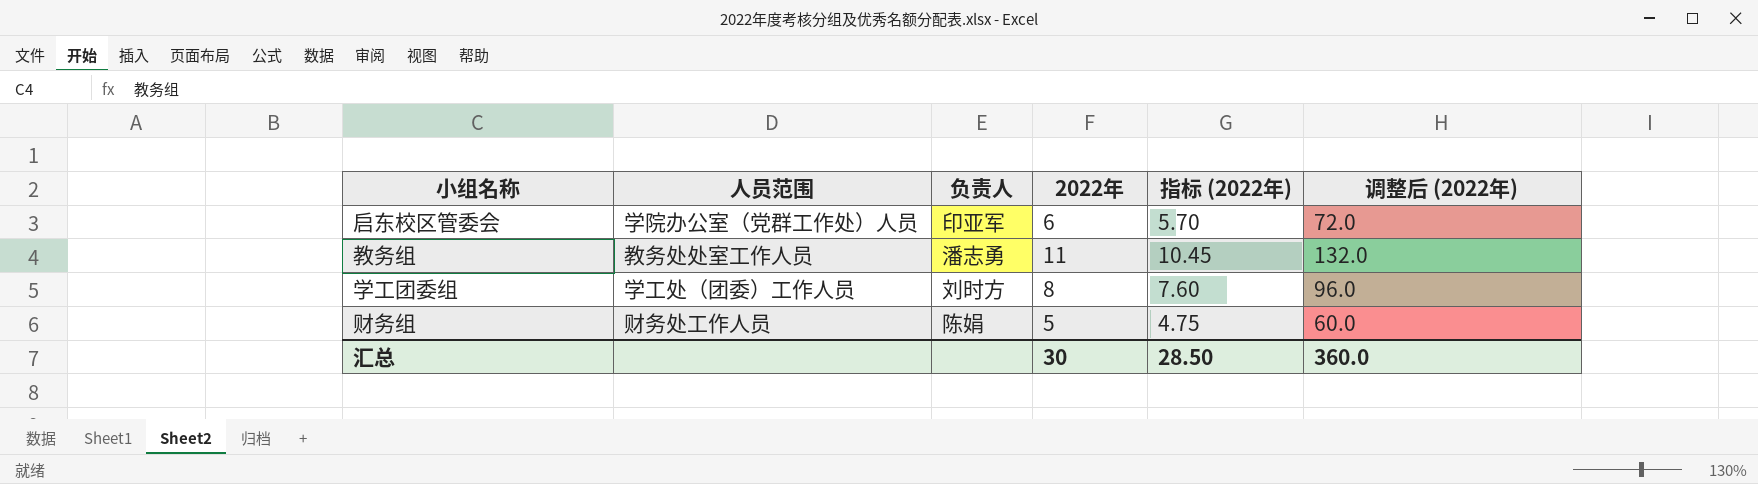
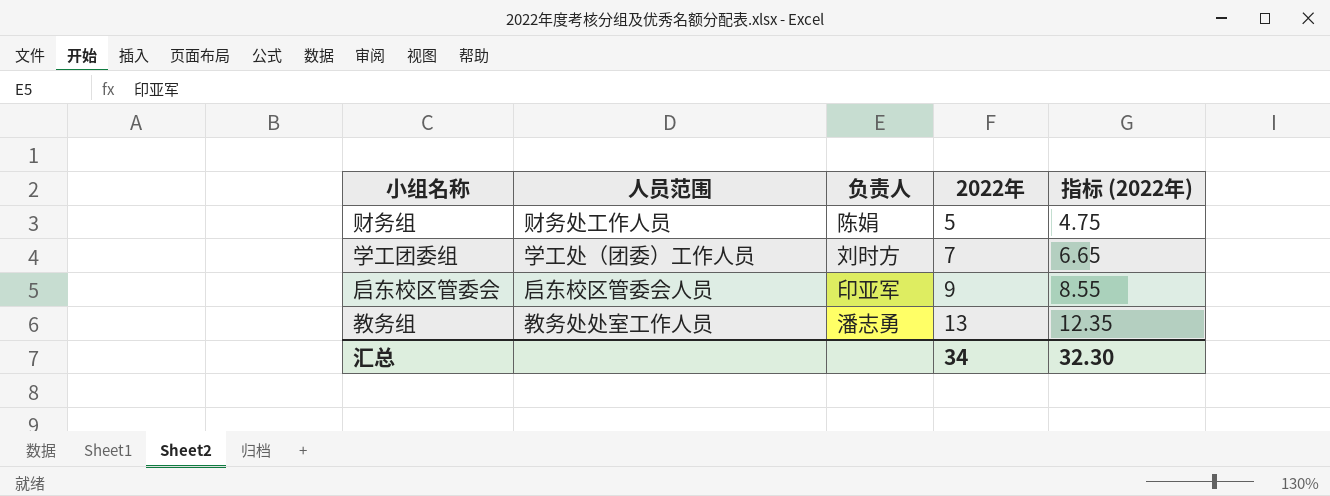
row order: none -> 2022年 ascending
column 调整后 (2022年) | formula: [2022年] * 12 -> none
学工团委组 | 2022年: 8 -> 7
学工团委组 | 指标 (2022年): 7.60 -> 6.65
启东校区管委会 | 人员范围: 学院办公室（党群工作处）人员 -> 启东校区管委会人员
启东校区管委会 | 2022年: 6 -> 9
启东校区管委会 | 指标 (2022年): 5.70 -> 8.55
教务组 | 2022年: 11 -> 13
教务组 | 指标 (2022年): 10.45 -> 12.35
汇总 | 2022年: 30 -> 34
汇总 | 指标 (2022年): 28.50 -> 32.30

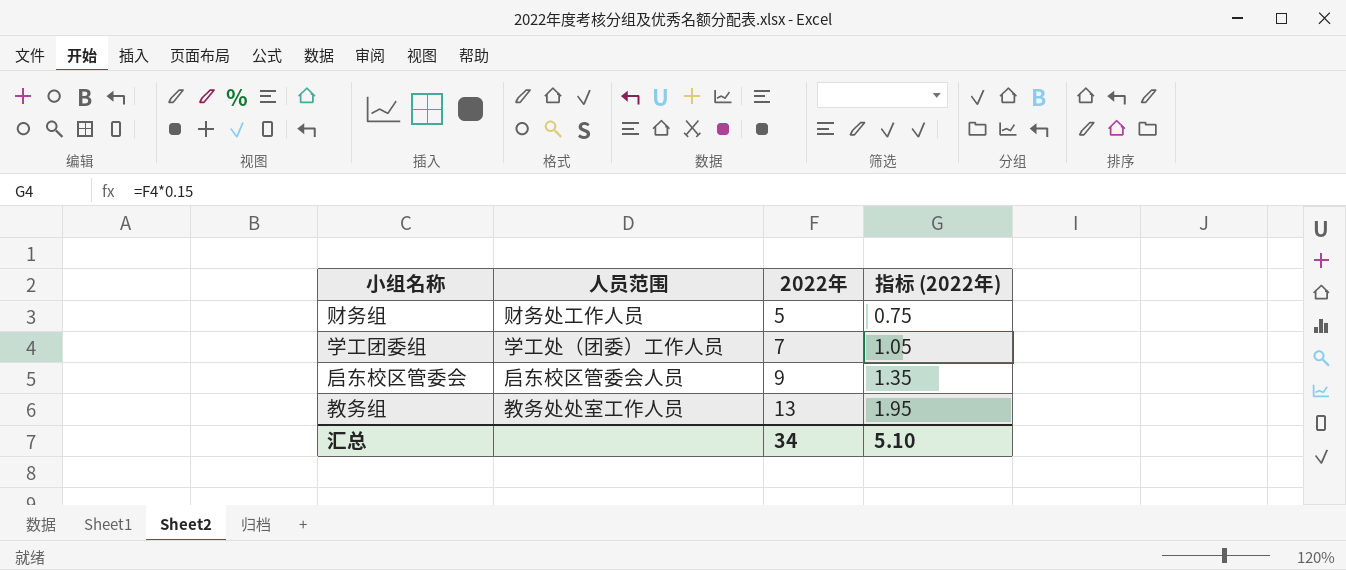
column 负责人 | position: 3 -> none
column 指标 (2022年) | formula: [2022年] * 0.95 -> [2022年] * 0.15
汇总 | 指标 (2022年): 32.30 -> 5.10

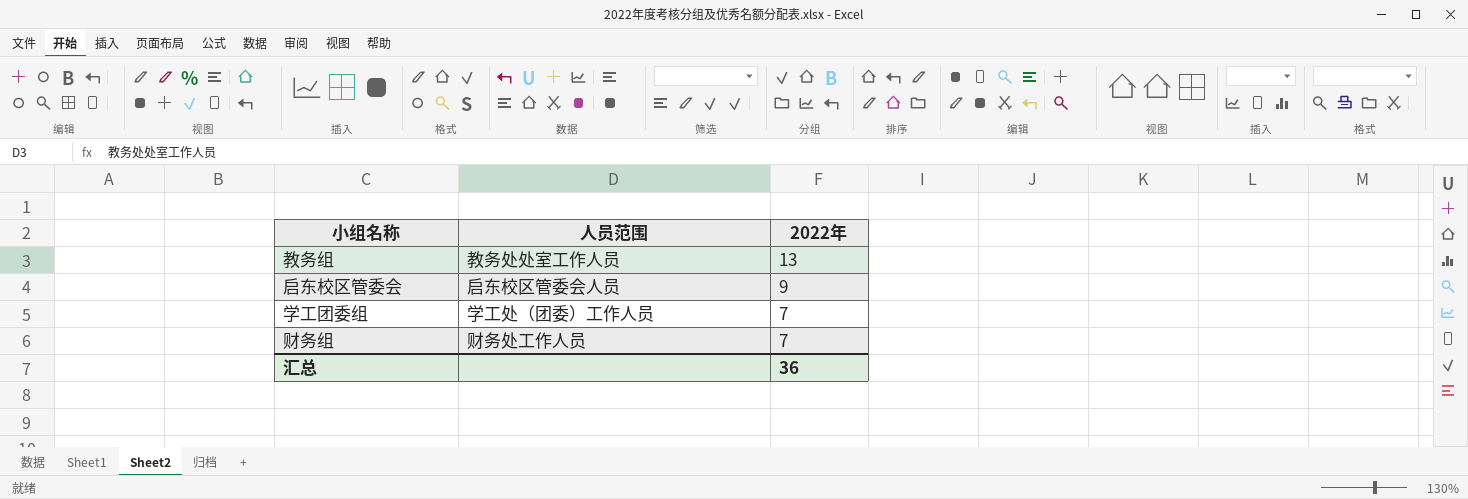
row order: 2022年 ascending -> 2022年 descending
column 指标 (2022年) | formula: [2022年] * 0.15 -> none
财务组 | 2022年: 5 -> 7
汇总 | 2022年: 34 -> 36

